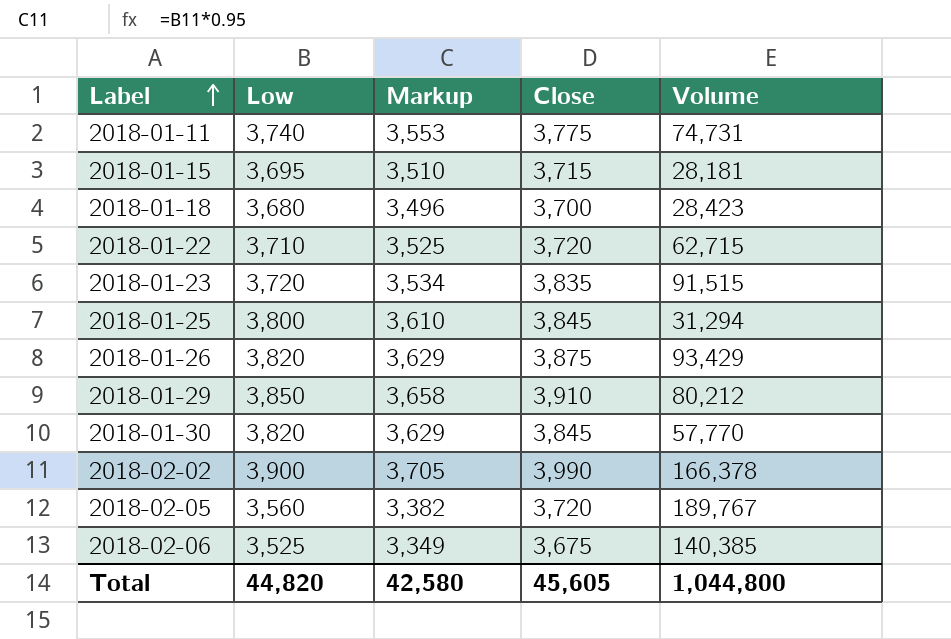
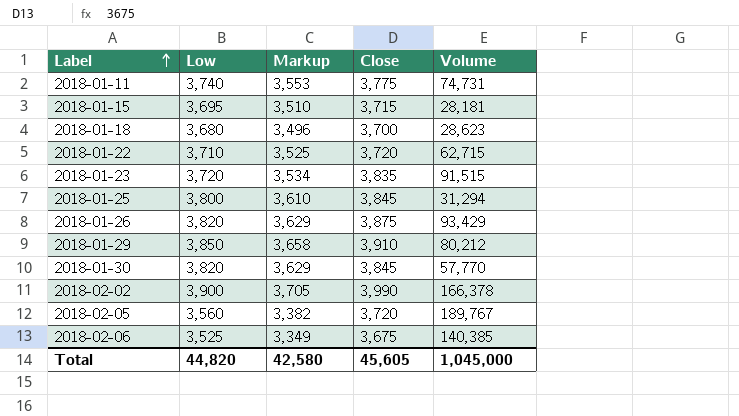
2018-01-18 | Volume: 28,423 -> 28,623
Total | Volume: 1,044,800 -> 1,045,000

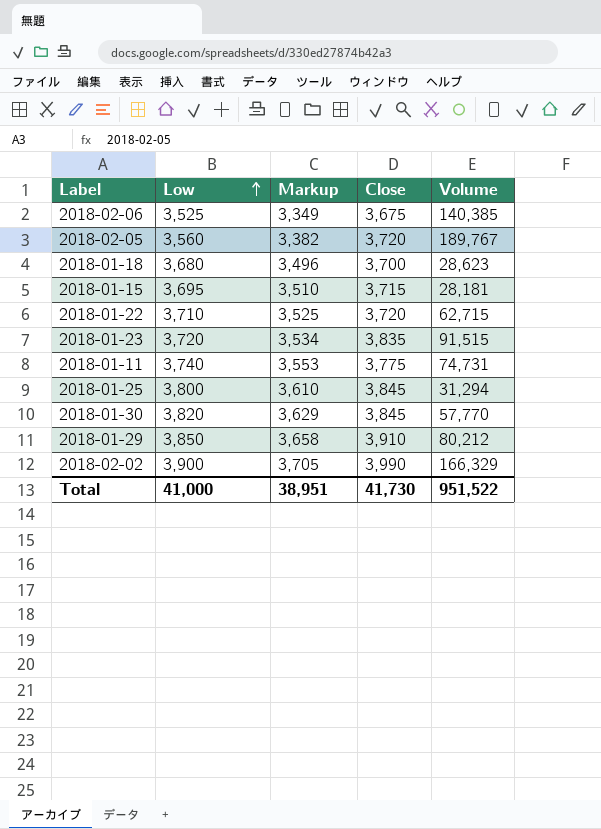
row order: Label ascending -> Low ascending
row 2018-01-26: 3,820 | 3,629 | 3,875 | 93,429 -> none
2018-02-02 | Volume: 166,378 -> 166,329
Total | Low: 44,820 -> 41,000
Total | Markup: 42,580 -> 38,951
Total | Close: 45,605 -> 41,730
Total | Volume: 1,045,000 -> 951,522

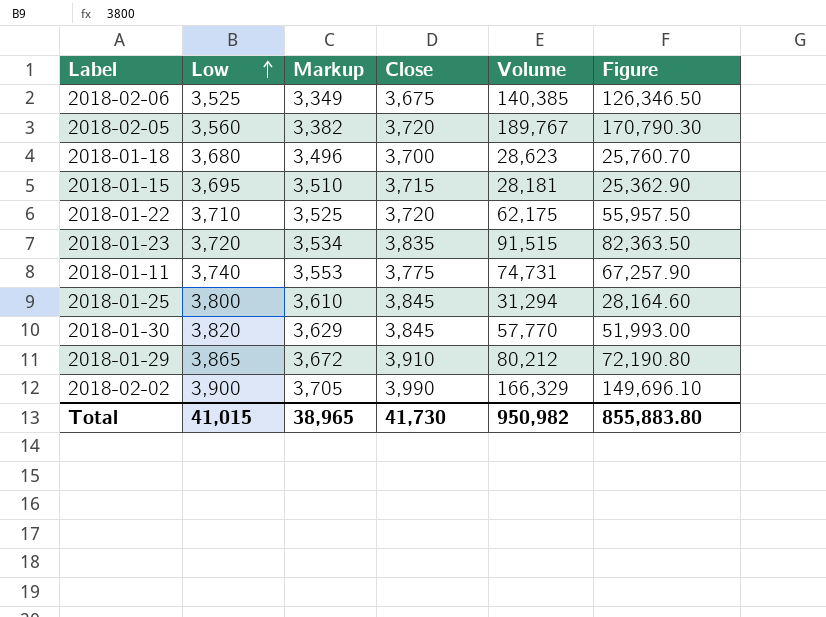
column Figure | formula: none -> [Volume] * 0.9
2018-01-22 | Volume: 62,715 -> 62,175
2018-01-29 | Low: 3,850 -> 3,865
2018-01-29 | Markup: 3,658 -> 3,672
Total | Low: 41,000 -> 41,015
Total | Markup: 38,951 -> 38,965
Total | Volume: 951,522 -> 950,982

